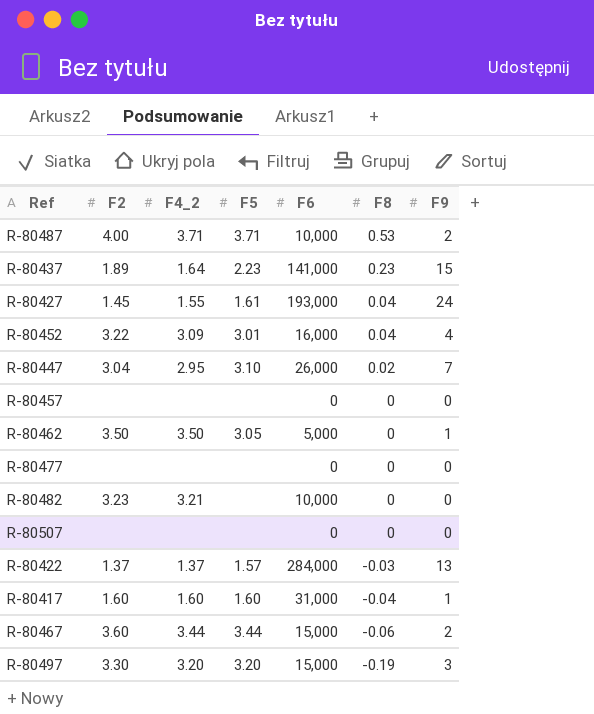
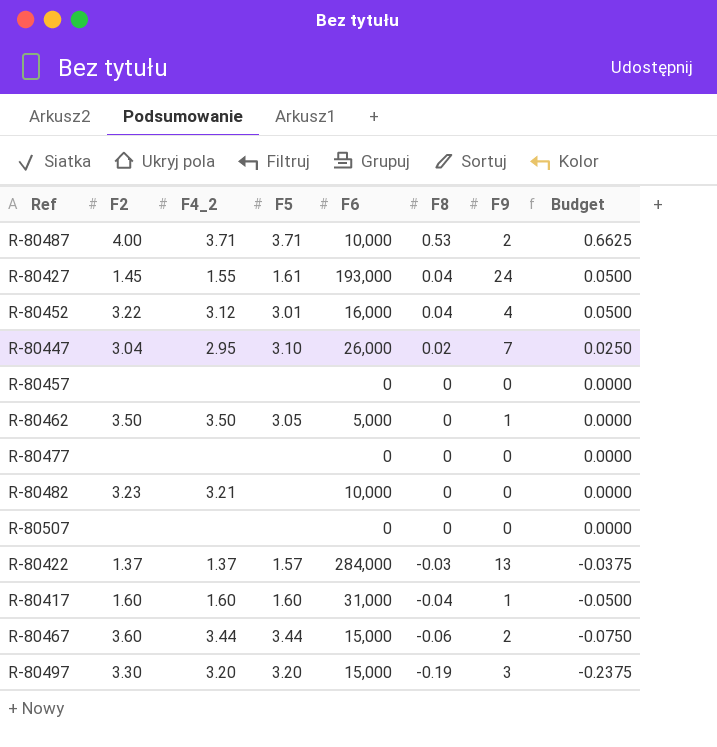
column Budget | formula: none -> [F8] * 1.25
row R-80437: 1.89 | 1.64 | 2.23 | 141,000 | 0.23 | 15 -> none
R-80452 | F4_2: 3.09 -> 3.12

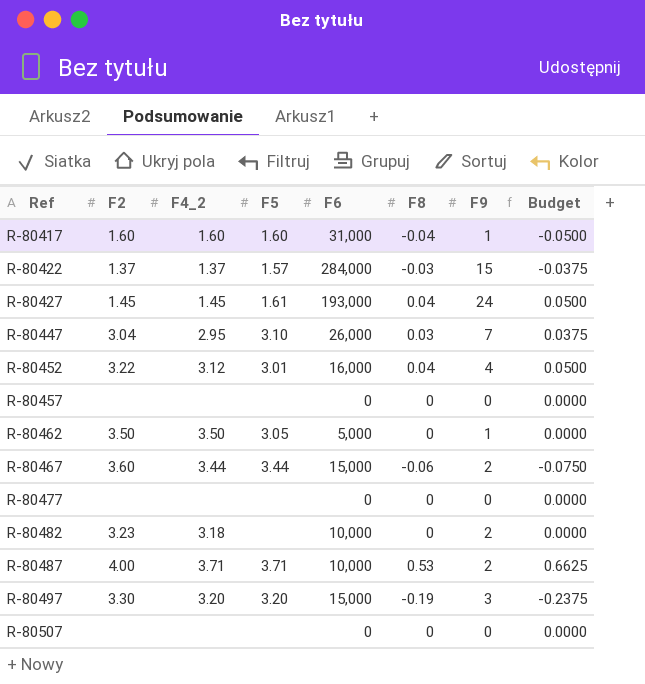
row order: F8 descending -> Ref ascending
R-80422 | F9: 13 -> 15
R-80427 | F4_2: 1.55 -> 1.45
R-80447 | F8: 0.02 -> 0.03
R-80447 | Budget: 0.0250 -> 0.0375
R-80482 | F4_2: 3.21 -> 3.18
R-80482 | F9: 0 -> 2

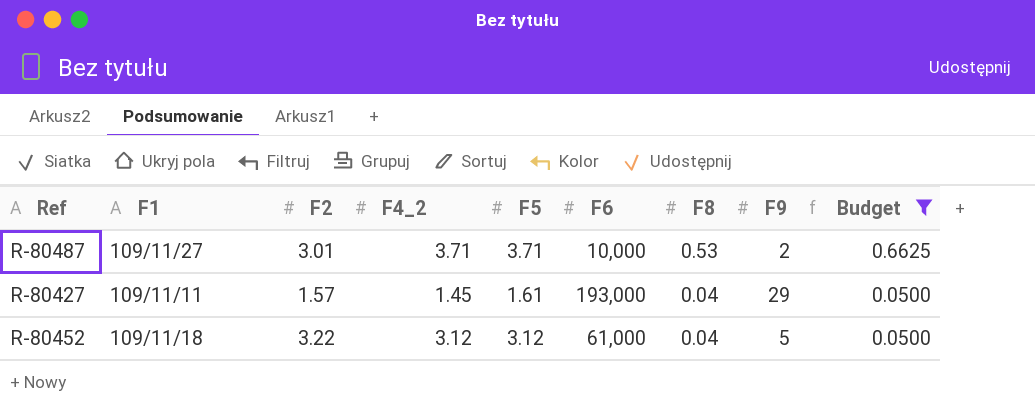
filter: none -> Budget >= 0.0500
row order: Ref ascending -> F8 descending
column F1 | position: none -> 2
R-80487 | F2: 4.00 -> 3.01
R-80427 | F2: 1.45 -> 1.57
R-80427 | F9: 24 -> 29
R-80452 | F5: 3.01 -> 3.12
R-80452 | F6: 16,000 -> 61,000
R-80452 | F9: 4 -> 5

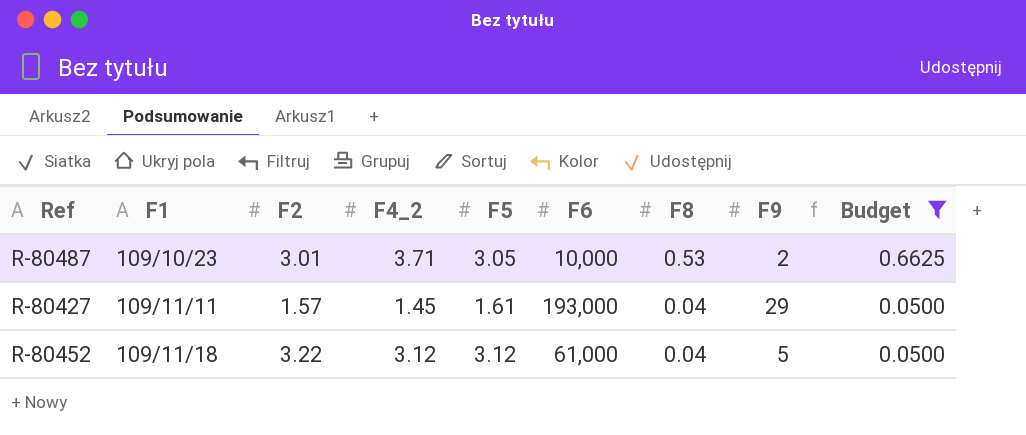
R-80487 | F1: 109/11/27 -> 109/10/23
R-80487 | F5: 3.71 -> 3.05

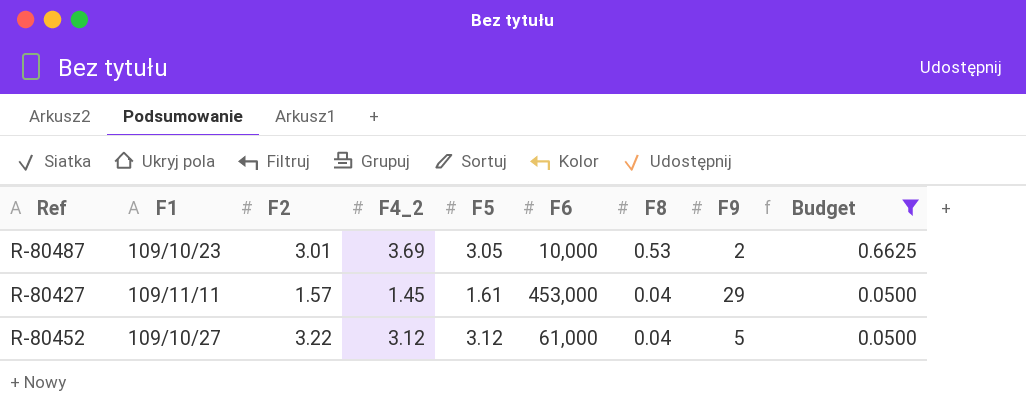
R-80487 | F4_2: 3.71 -> 3.69
R-80427 | F6: 193,000 -> 453,000
R-80452 | F1: 109/11/18 -> 109/10/27

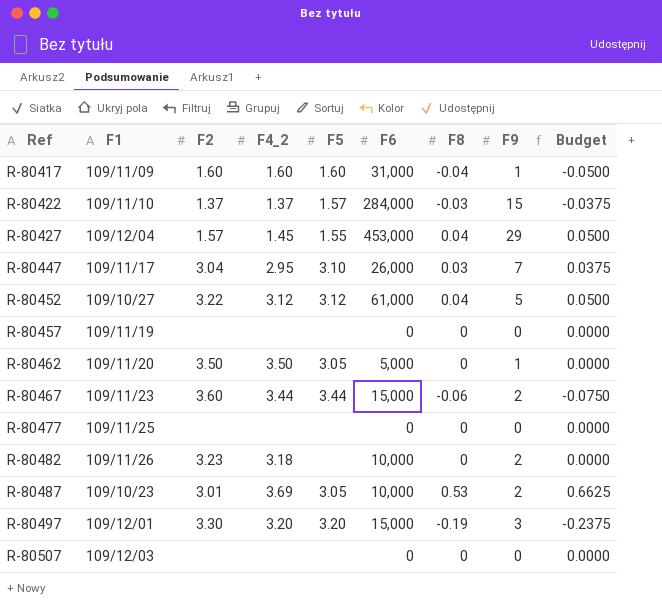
filter: Budget >= 0.0500 -> none
row order: F8 descending -> Ref ascending
R-80427 | F1: 109/11/11 -> 109/12/04
R-80427 | F5: 1.61 -> 1.55

